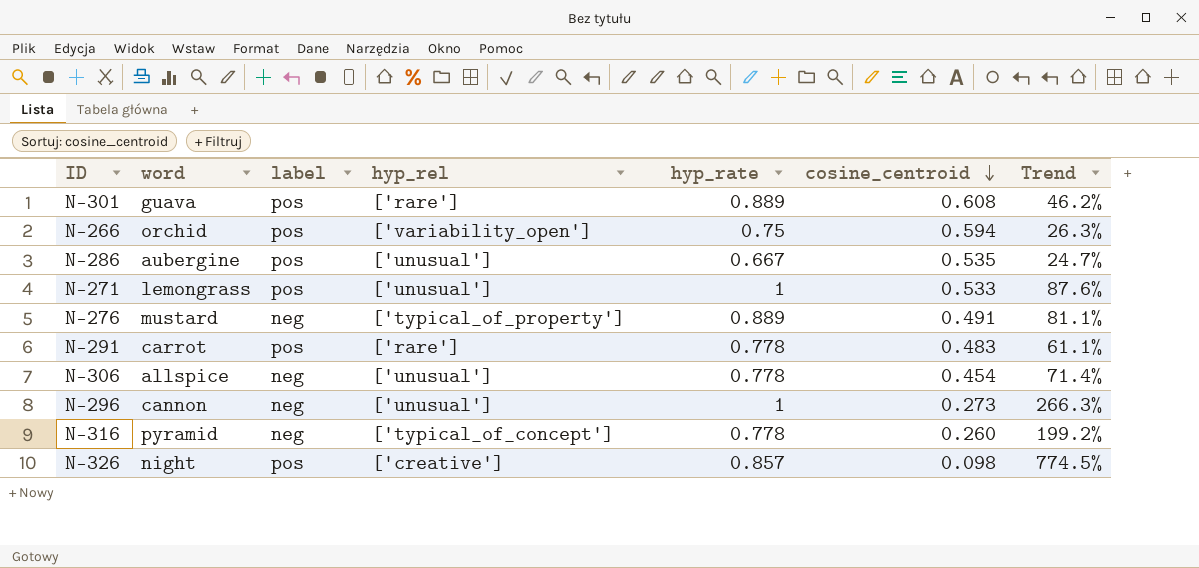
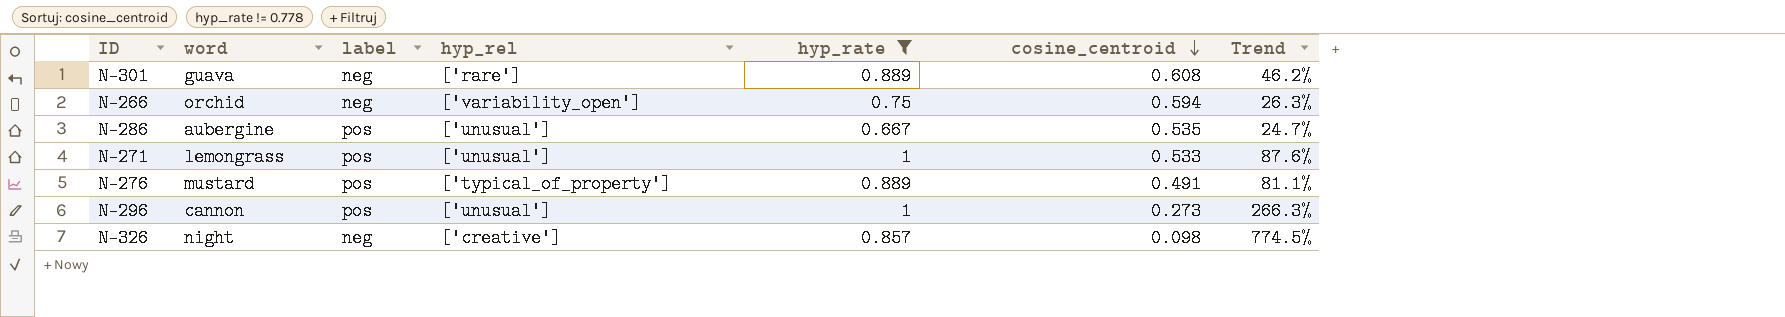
filter: none -> hyp_rate != 0.778
N-301 | label: pos -> neg
N-266 | label: pos -> neg
N-276 | label: neg -> pos
N-296 | label: neg -> pos
N-326 | label: pos -> neg

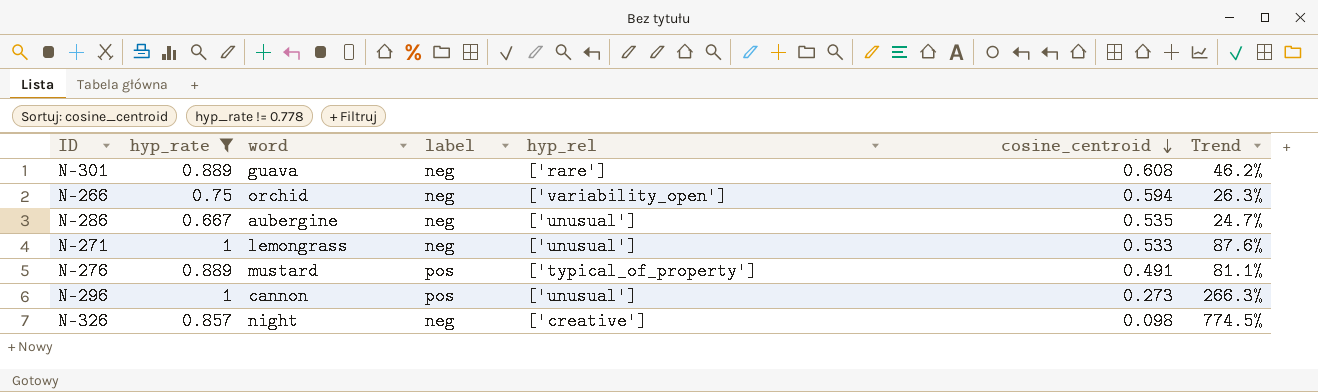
column hyp_rate | position: 5 -> 2
N-286 | label: pos -> neg
N-271 | label: pos -> neg

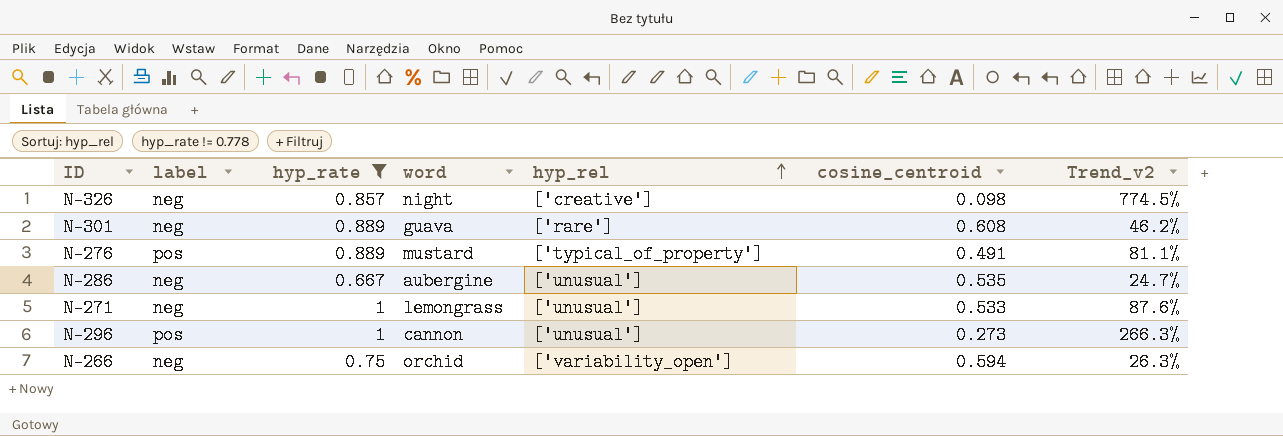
row order: cosine_centroid descending -> hyp_rel ascending
column label | position: 4 -> 2
column name: Trend -> Trend_v2

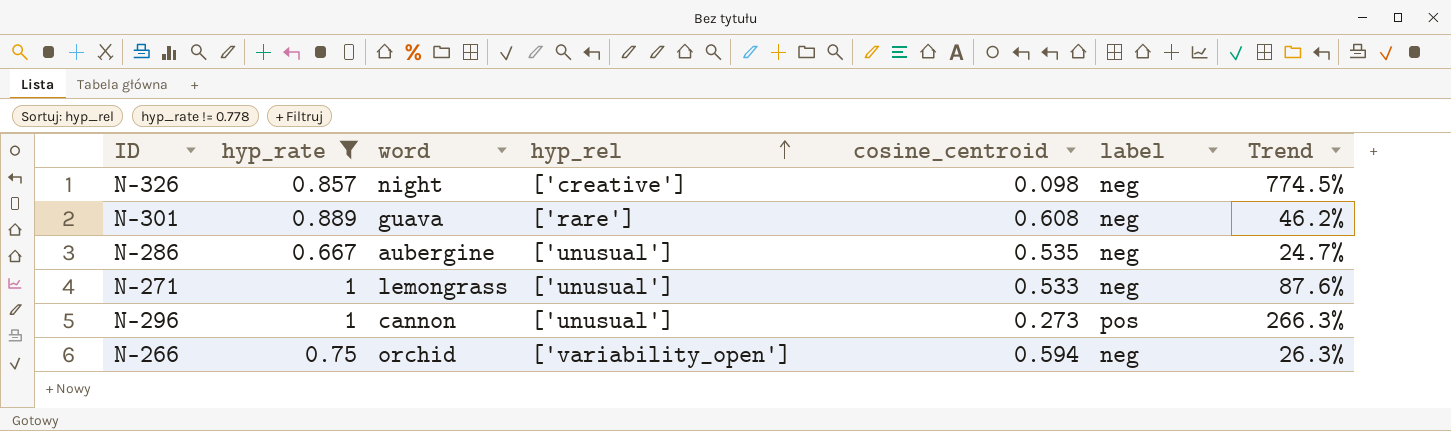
column label | position: 2 -> 6
column name: Trend_v2 -> Trend
row N-276: pos | 0.889 | mustard | ['typical_of_property'] | 0.491 | 81.1% -> none

